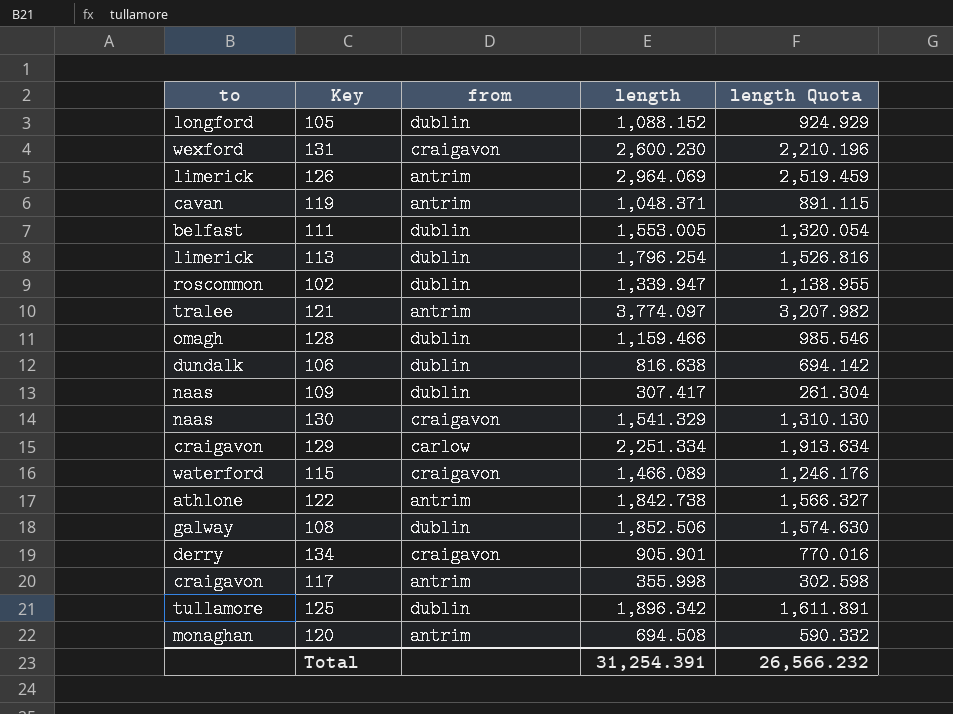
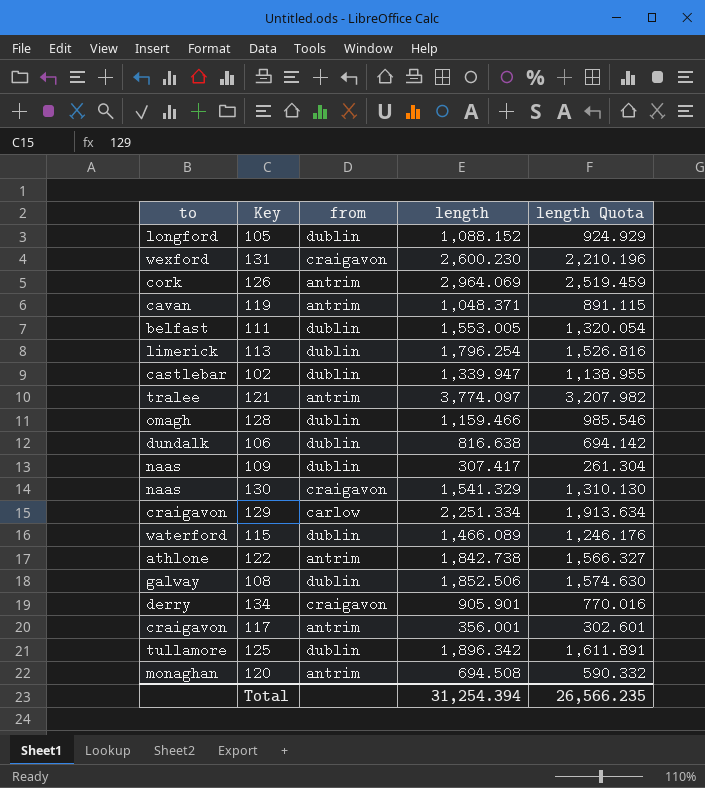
126 | to: limerick -> cork
102 | to: roscommon -> castlebar
115 | from: craigavon -> dublin
117 | length: 355.998 -> 356.001
117 | length Quota: 302.598 -> 302.601
Total | length: 31,254.391 -> 31,254.394
Total | length Quota: 26,566.232 -> 26,566.235

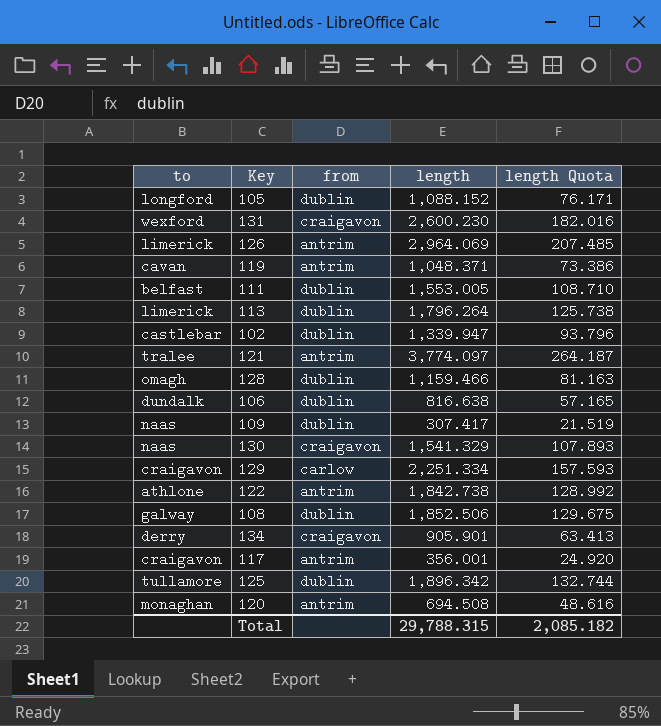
column length Quota | formula: [length] * 0.85 -> [length] * 0.07
row 115: waterford | dublin | 1,466.089 | 1,246.176 -> none
126 | to: cork -> limerick
113 | length: 1,796.254 -> 1,796.264
Total | length: 31,254.394 -> 29,788.315
Total | length Quota: 26,566.235 -> 2,085.182

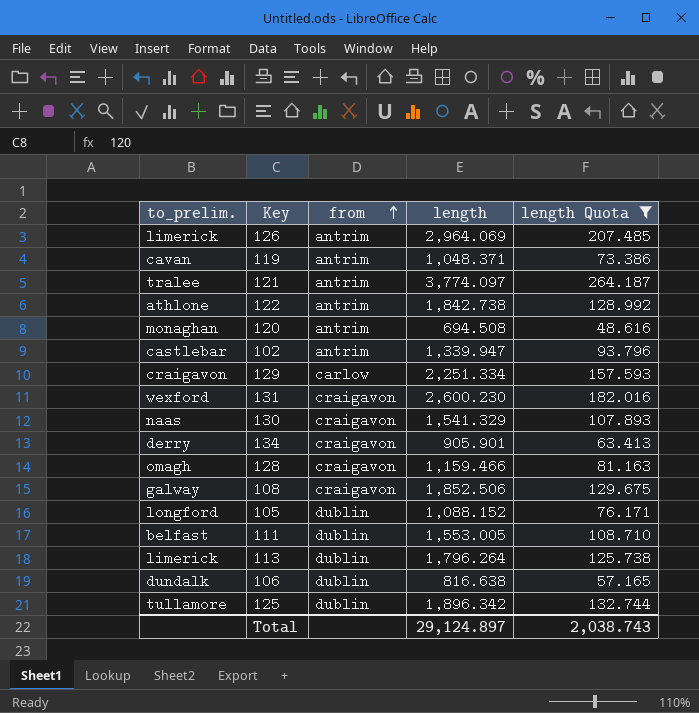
filter: none -> length Quota >= 48.616
row order: none -> from ascending
column name: to -> to_prelim.
102 | from: dublin -> antrim
128 | from: dublin -> craigavon
108 | from: dublin -> craigavon
Total | length: 29,788.315 -> 29,124.897
Total | length Quota: 2,085.182 -> 2,038.743

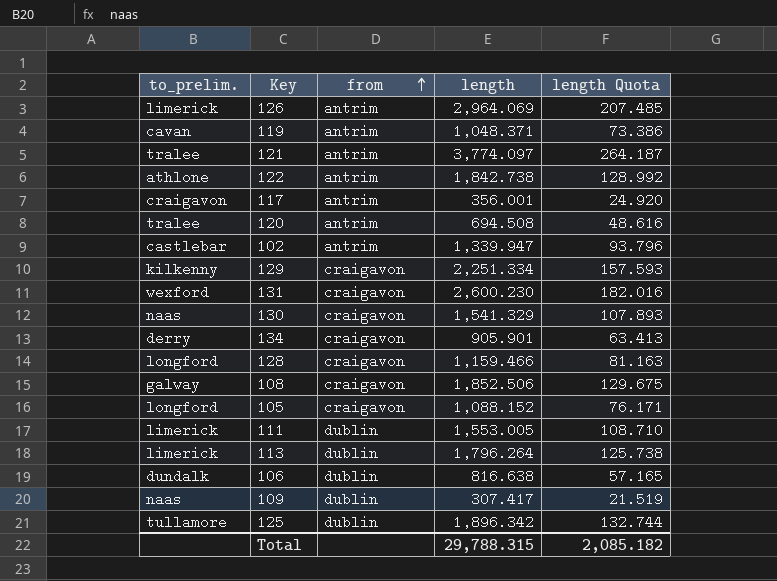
filter: length Quota >= 48.616 -> none
120 | to_prelim.: monaghan -> tralee
129 | to_prelim.: craigavon -> kilkenny
129 | from: carlow -> craigavon
128 | to_prelim.: omagh -> longford
105 | from: dublin -> craigavon
111 | to_prelim.: belfast -> limerick
Total | length: 29,124.897 -> 29,788.315
Total | length Quota: 2,038.743 -> 2,085.182

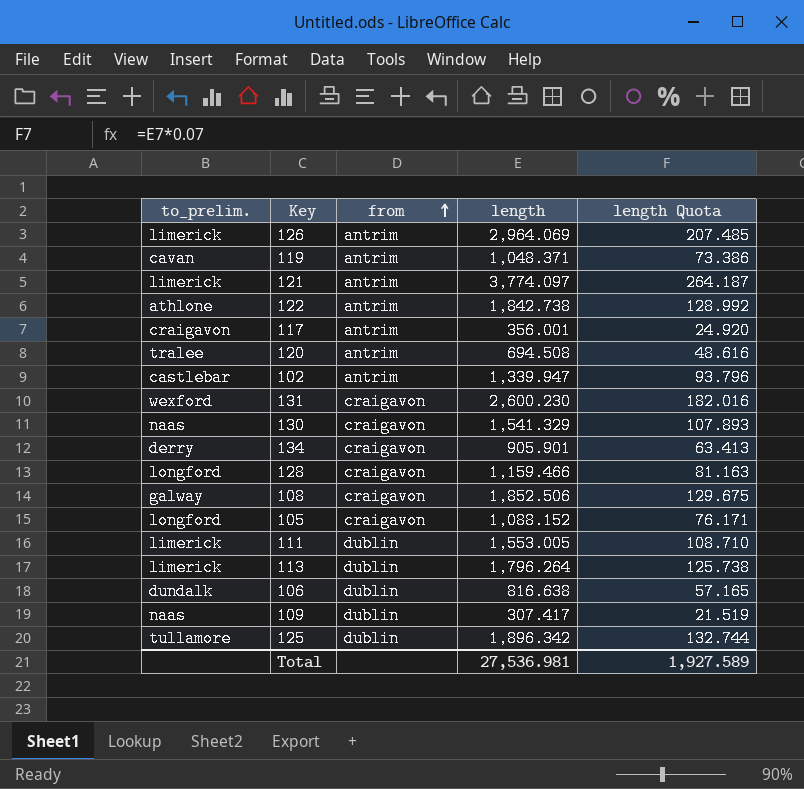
row 129: kilkenny | craigavon | 2,251.334 | 157.593 -> none
121 | to_prelim.: tralee -> limerick
Total | length: 29,788.315 -> 27,536.981
Total | length Quota: 2,085.182 -> 1,927.589

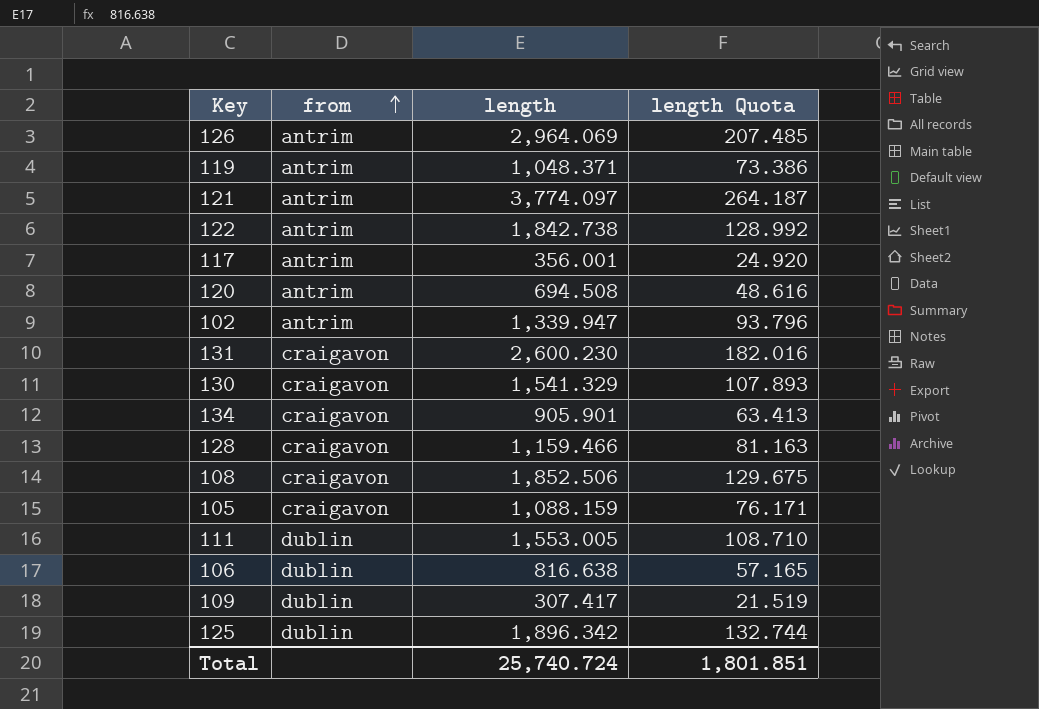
column to_prelim. | position: 1 -> none
row 113: limerick | dublin | 1,796.264 | 125.738 -> none
105 | length: 1,088.152 -> 1,088.159
Total | length: 27,536.981 -> 25,740.724
Total | length Quota: 1,927.589 -> 1,801.851

